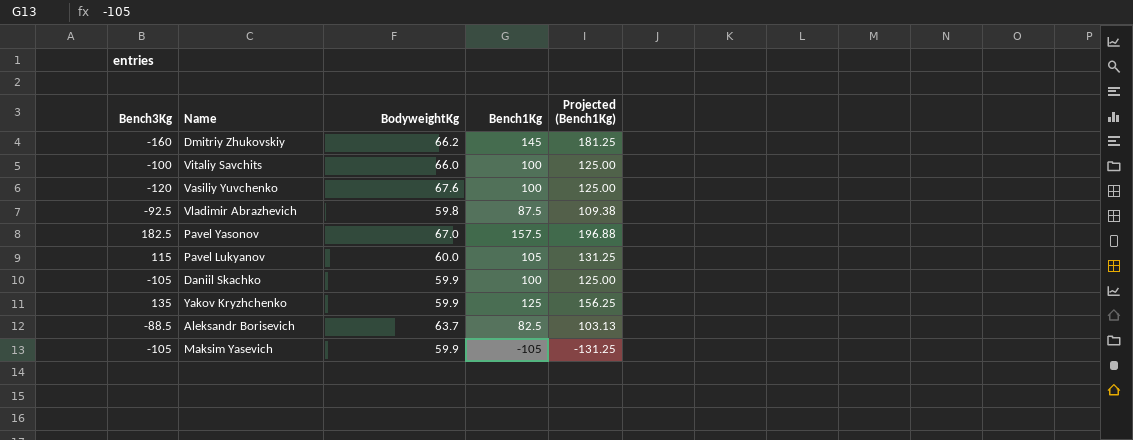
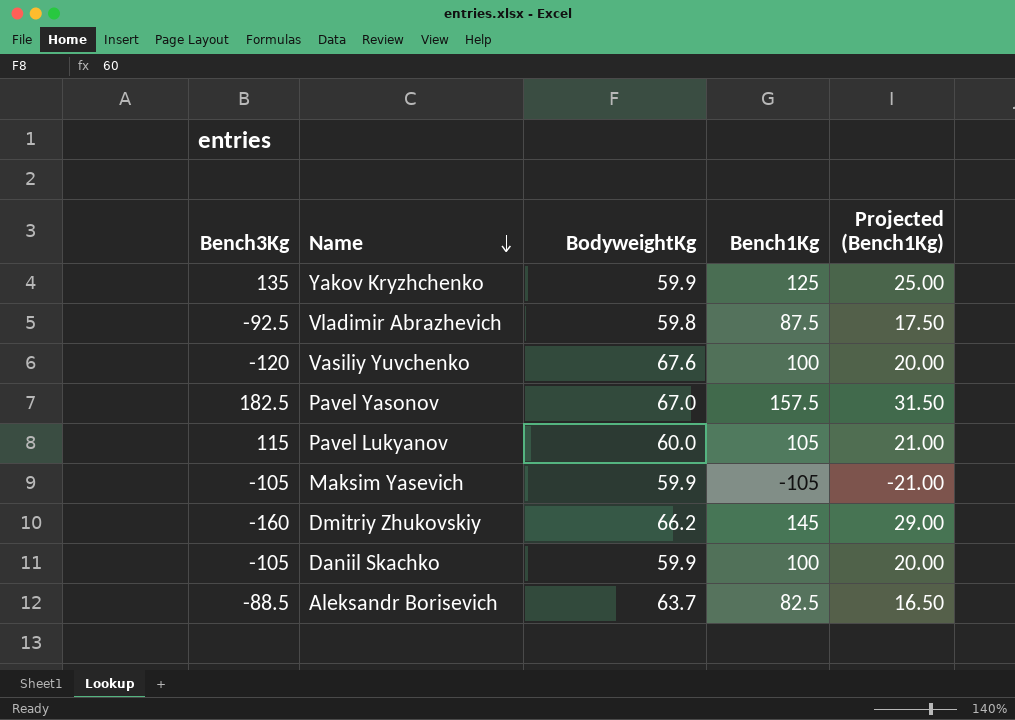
row order: none -> Name descending
column Projected (Bench1Kg) | formula: [Bench1Kg] * 1.25 -> [Bench1Kg] * 0.2
row Vitaliy Savchits: -100 | 66.0 | 100 | 125.00 -> none

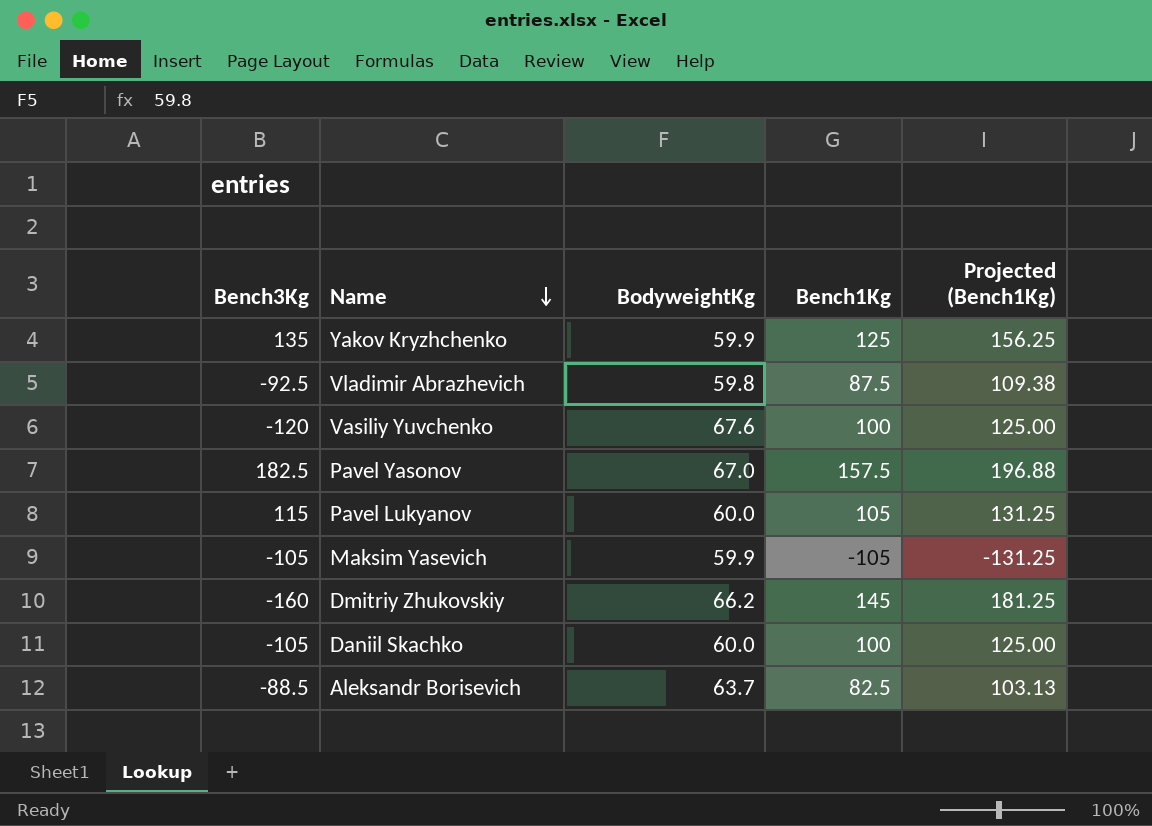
column Projected (Bench1Kg) | formula: [Bench1Kg] * 0.2 -> [Bench1Kg] * 1.25
Daniil Skachko | BodyweightKg: 59.9 -> 60.0

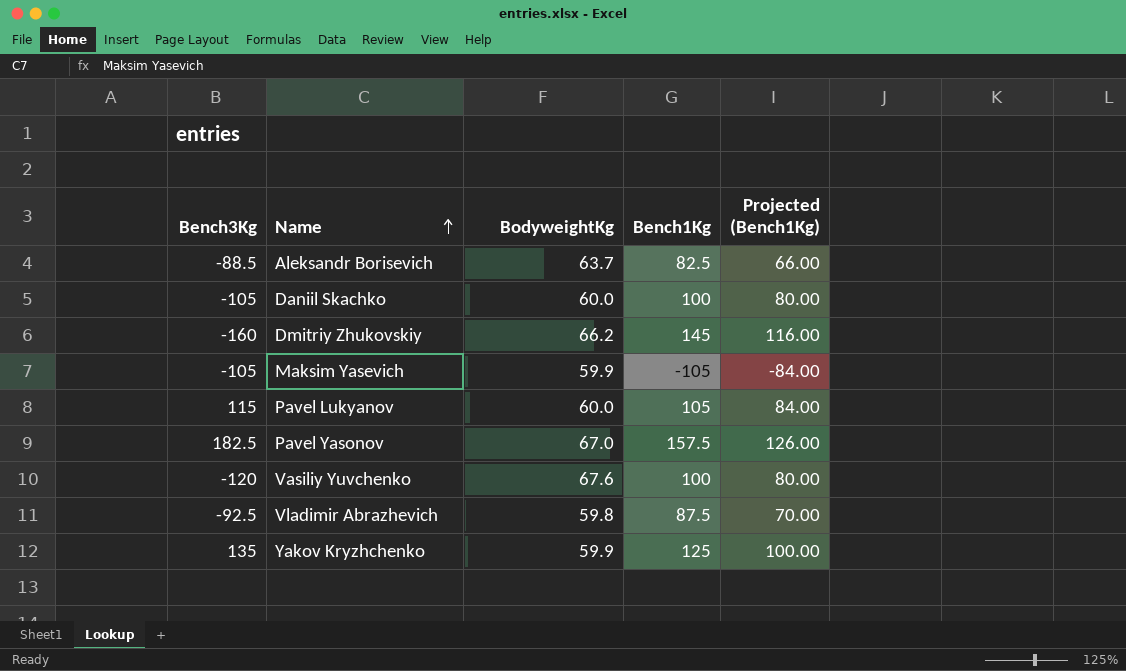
row order: Name descending -> Name ascending
column Projected (Bench1Kg) | formula: [Bench1Kg] * 1.25 -> [Bench1Kg] * 0.8

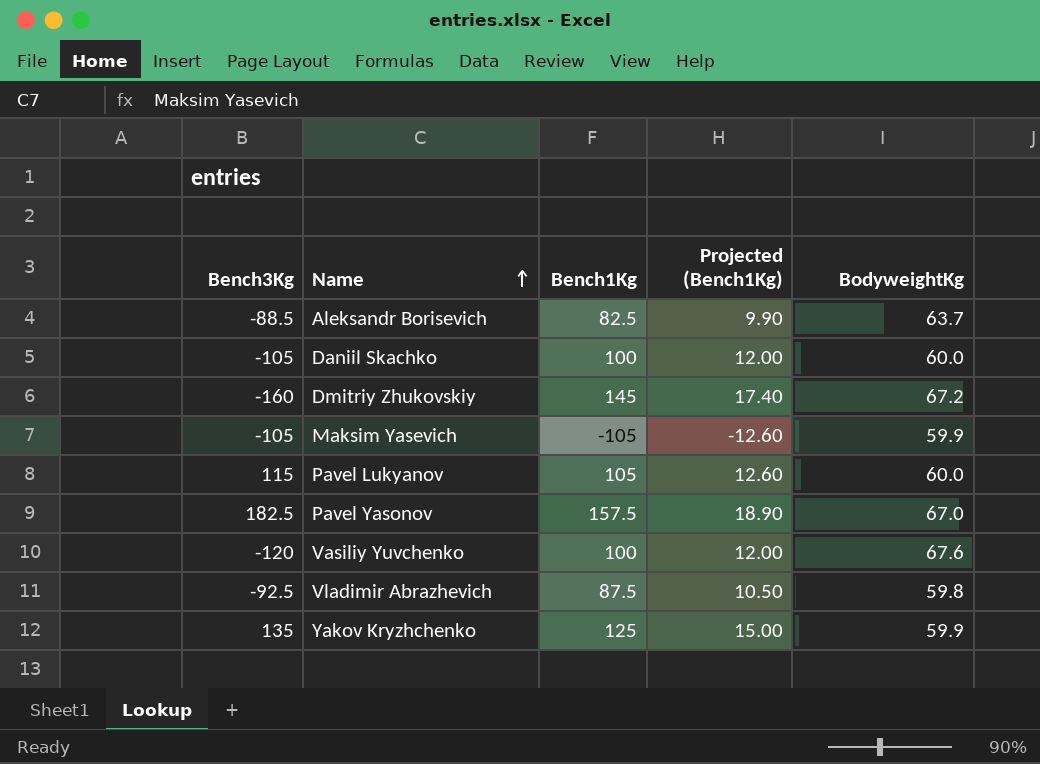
column Projected (Bench1Kg) | formula: [Bench1Kg] * 0.8 -> [Bench1Kg] * 0.12
column BodyweightKg | position: 3 -> 5
Dmitriy Zhukovskiy | BodyweightKg: 66.2 -> 67.2

